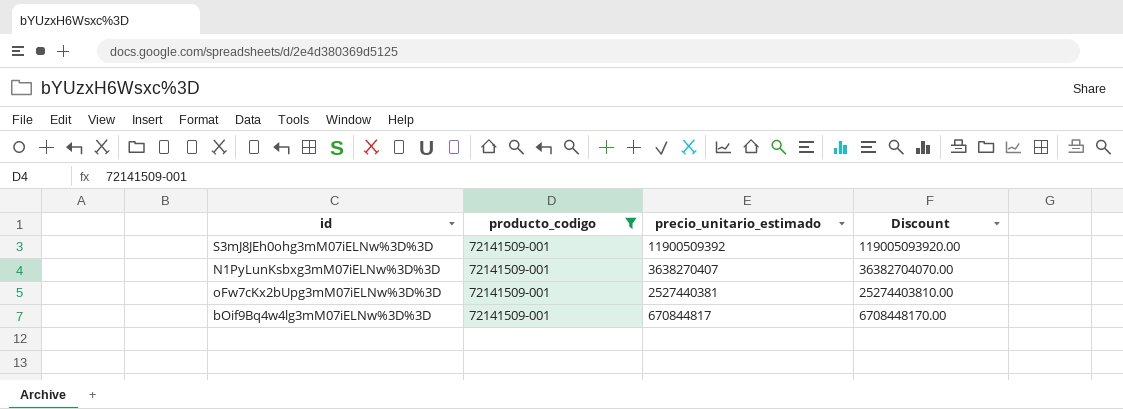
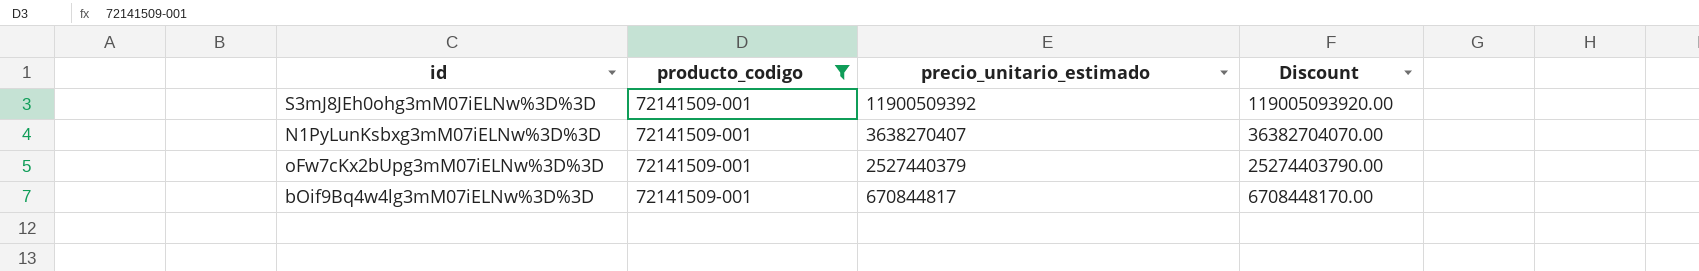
oFw7cKx2bUpg3mM07iELNw%3D%3D | precio_unitario_estimado: 2527440381 -> 2527440379
oFw7cKx2bUpg3mM07iELNw%3D%3D | Discount: 25274403810.00 -> 25274403790.00

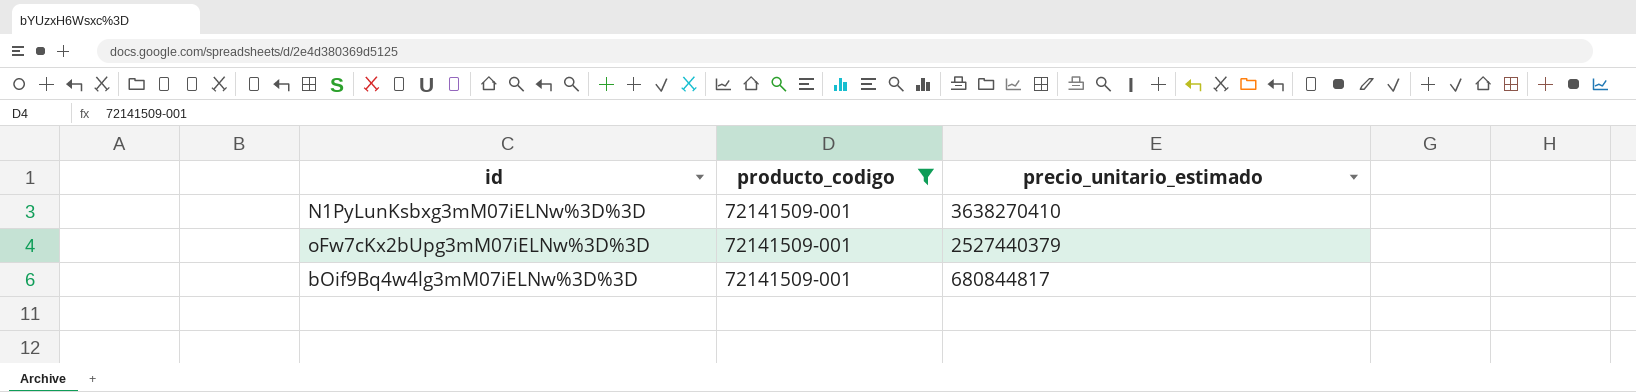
column Discount | formula: [precio_unitario_estimado] * 10 -> none
row S3mJ8JEh0ohg3mM07iELNw%3D%3D: 72141509-001 | 11900509392 | 119005093920.00 -> none
N1PyLunKsbxg3mM07iELNw%3D%3D | precio_unitario_estimado: 3638270407 -> 3638270410
bOif9Bq4w4lg3mM07iELNw%3D%3D | precio_unitario_estimado: 670844817 -> 680844817

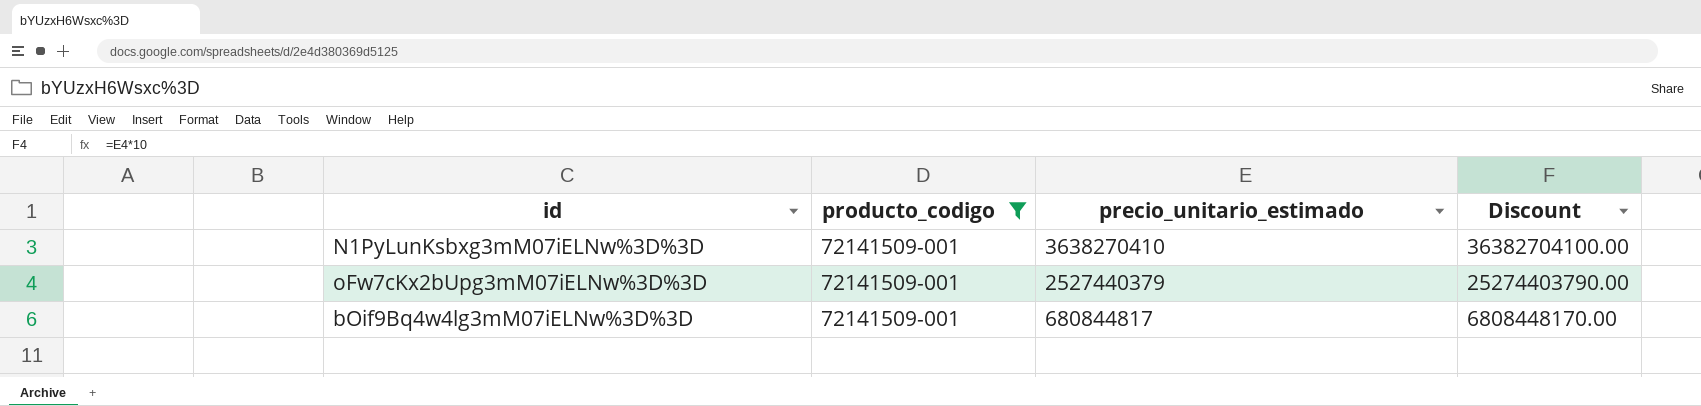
column Discount | formula: none -> [precio_unitario_estimado] * 10

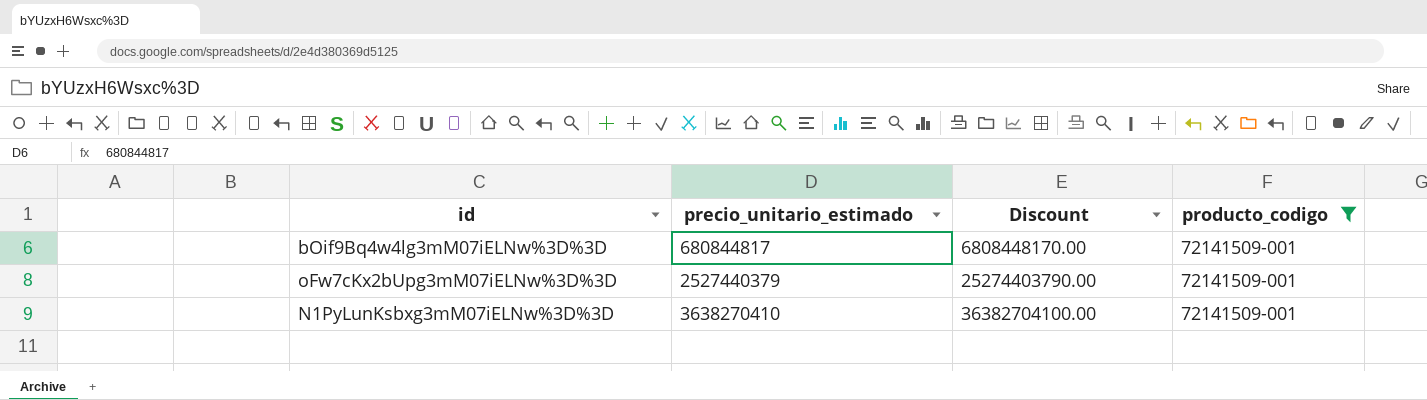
row order: precio_unitario_estimado descending -> precio_unitario_estimado ascending
column producto_codigo | position: 2 -> 4

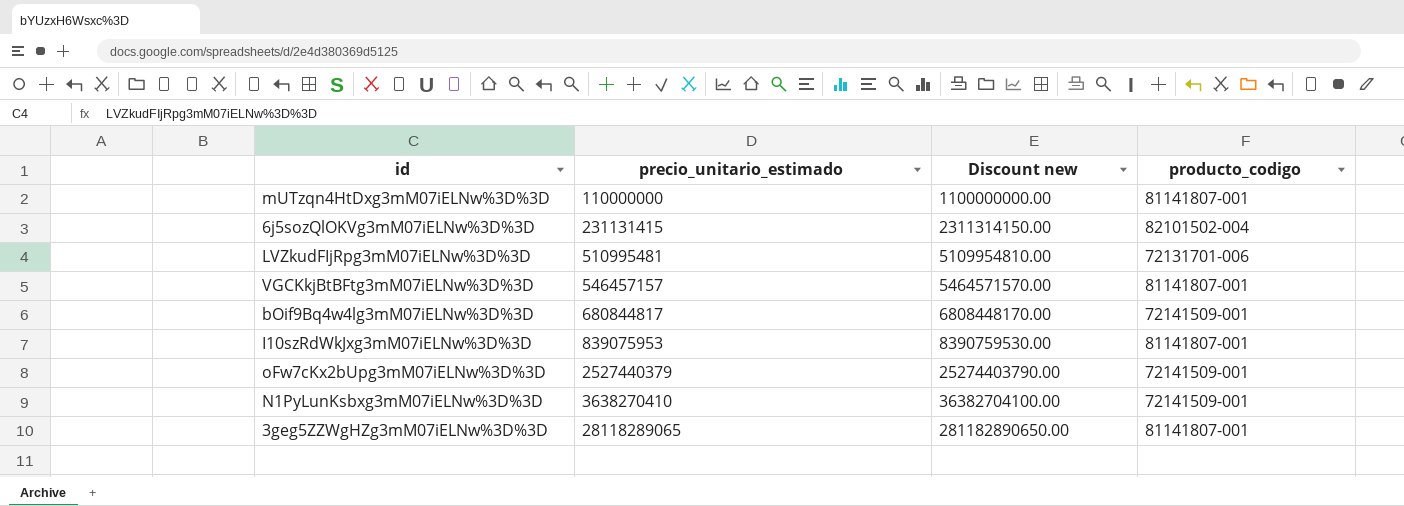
filter: producto_codigo = 72141509-001 -> none
column name: Discount -> Discount new

